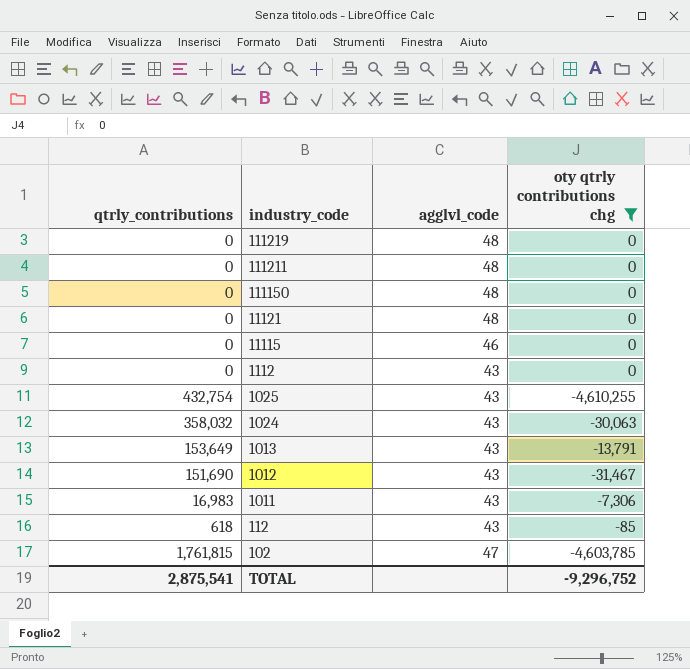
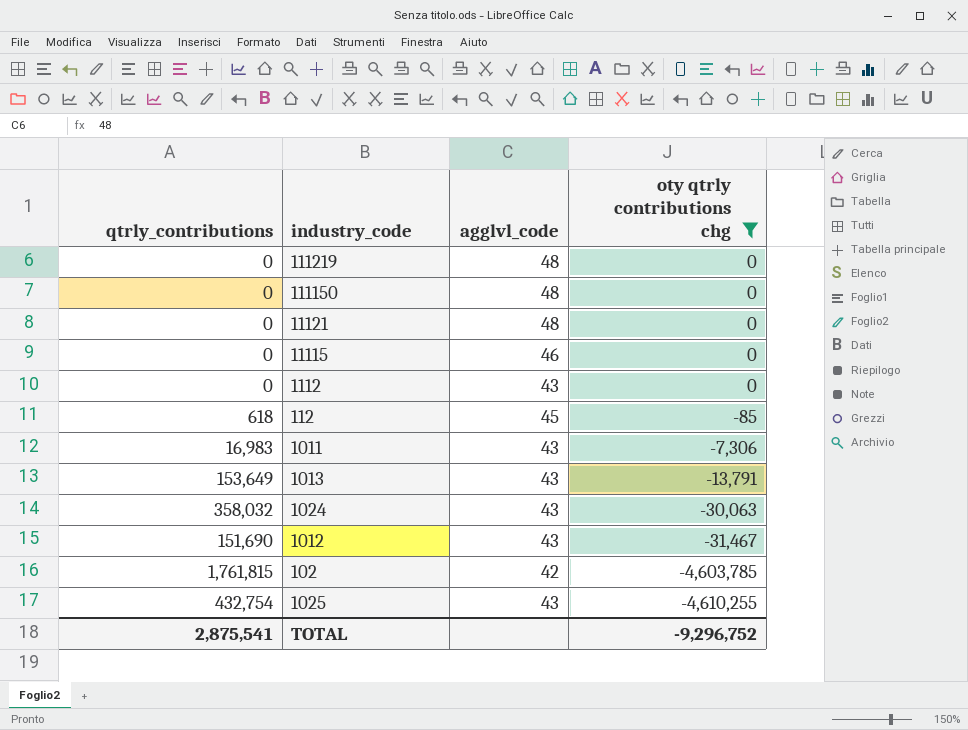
row order: industry_code descending -> oty qtrly contributions chg descending
row 111211: 0 | 48 | 0 -> none
112 | agglvl_code: 43 -> 45
102 | agglvl_code: 47 -> 42

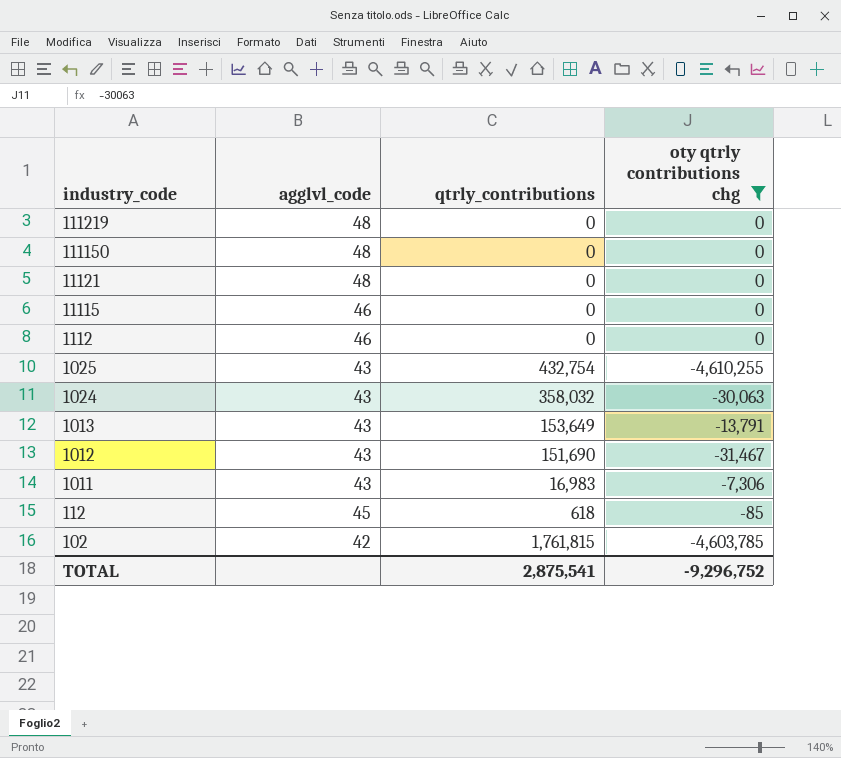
row order: oty qtrly contributions chg descending -> industry_code descending
column qtrly_contributions | position: 1 -> 3
1112 | agglvl_code: 43 -> 46

